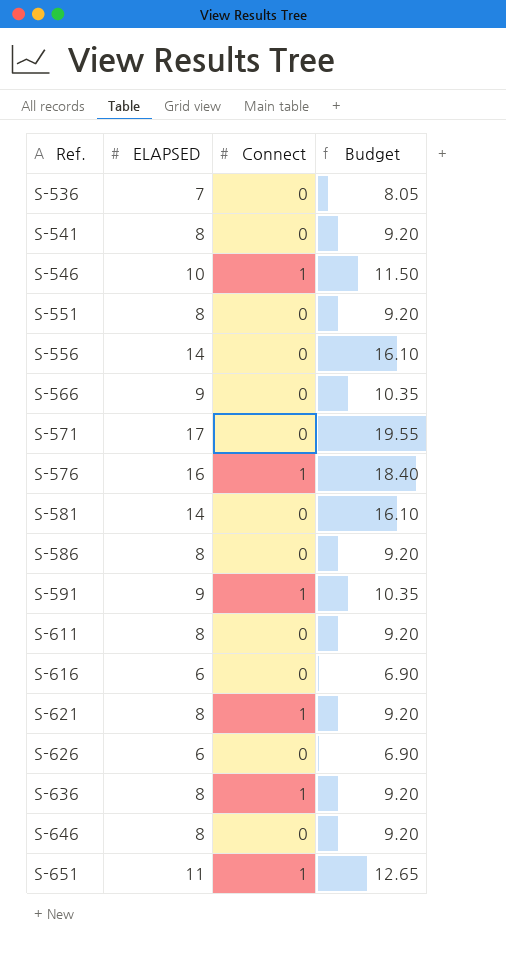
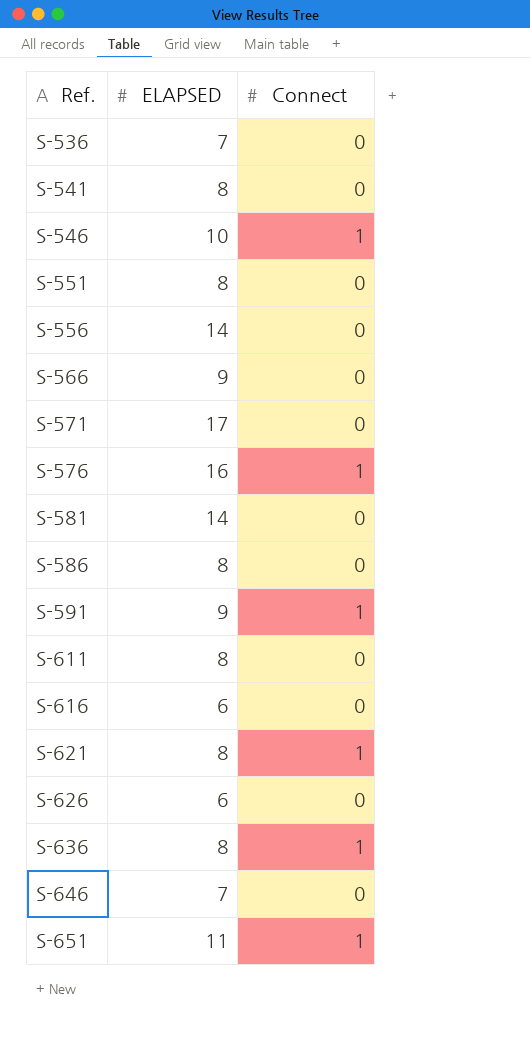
column Budget | formula: [ELAPSED] * 1.15 -> none
S-646 | ELAPSED: 8 -> 7

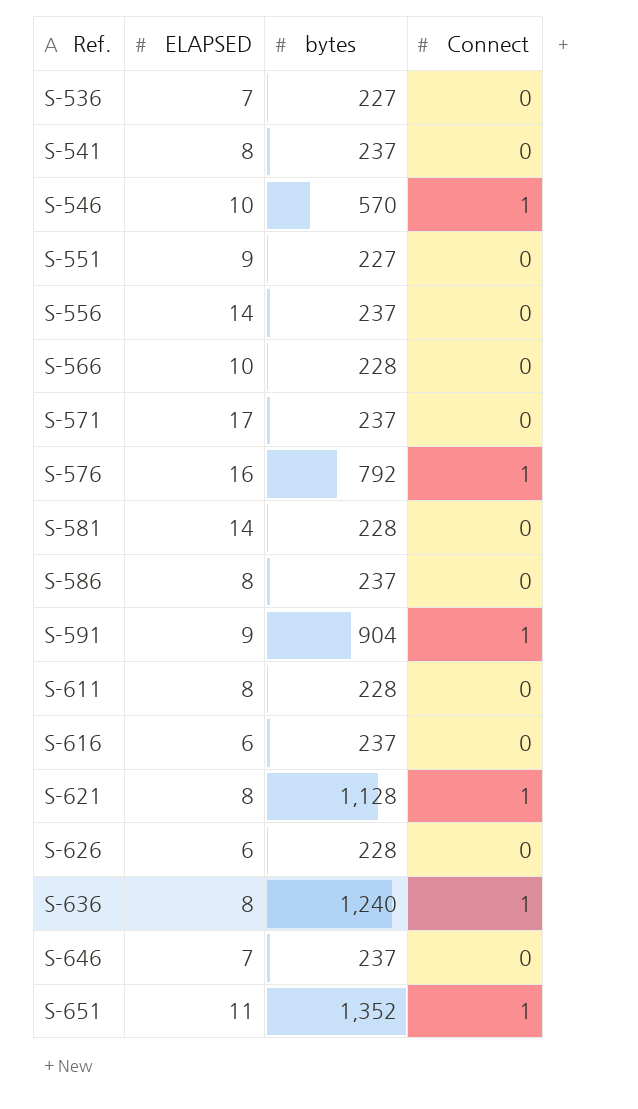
column bytes | position: none -> 3
S-551 | ELAPSED: 8 -> 9
S-566 | ELAPSED: 9 -> 10

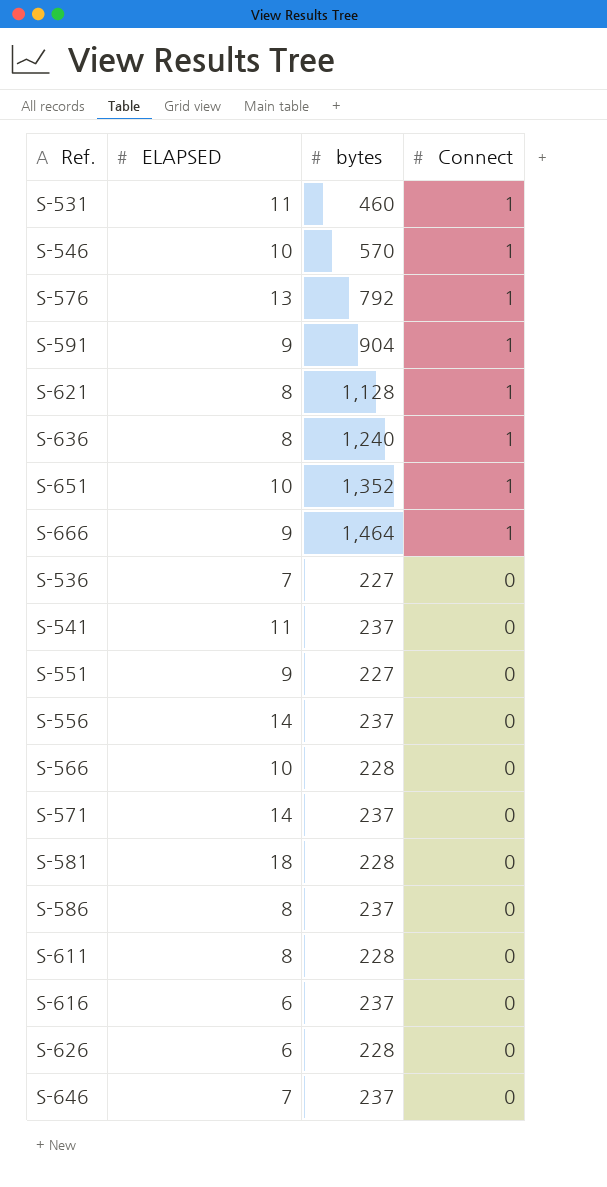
row order: Ref. ascending -> Connect descending
row S-531: none -> 11 | 460 | 1
S-576 | ELAPSED: 16 -> 13
S-651 | ELAPSED: 11 -> 10
row S-666: none -> 9 | 1,464 | 1
S-541 | ELAPSED: 8 -> 11
S-571 | ELAPSED: 17 -> 14
S-581 | ELAPSED: 14 -> 18

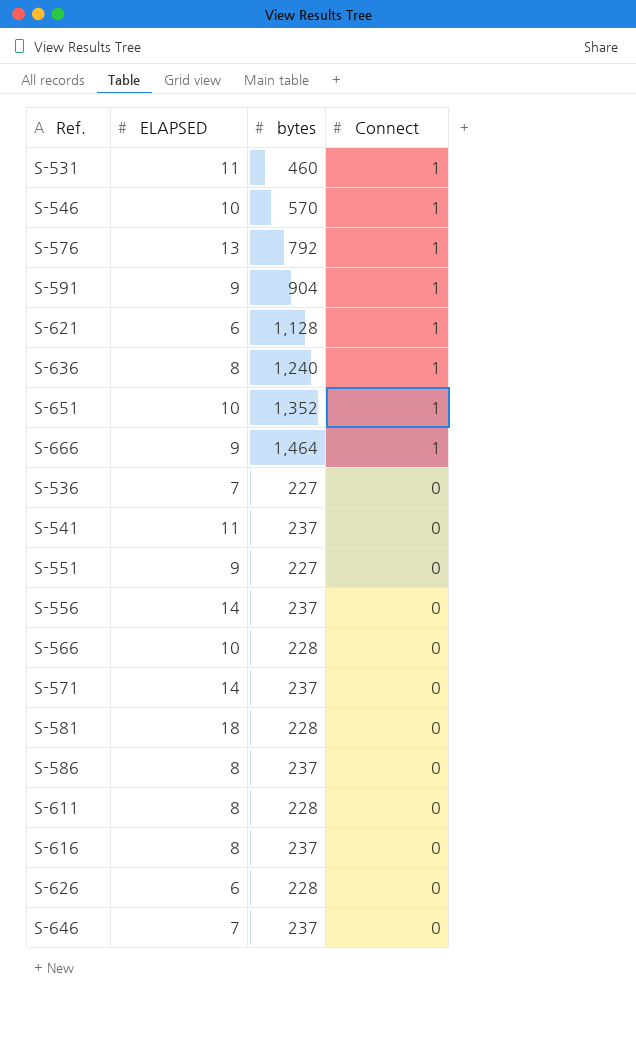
S-621 | ELAPSED: 8 -> 6
S-616 | ELAPSED: 6 -> 8

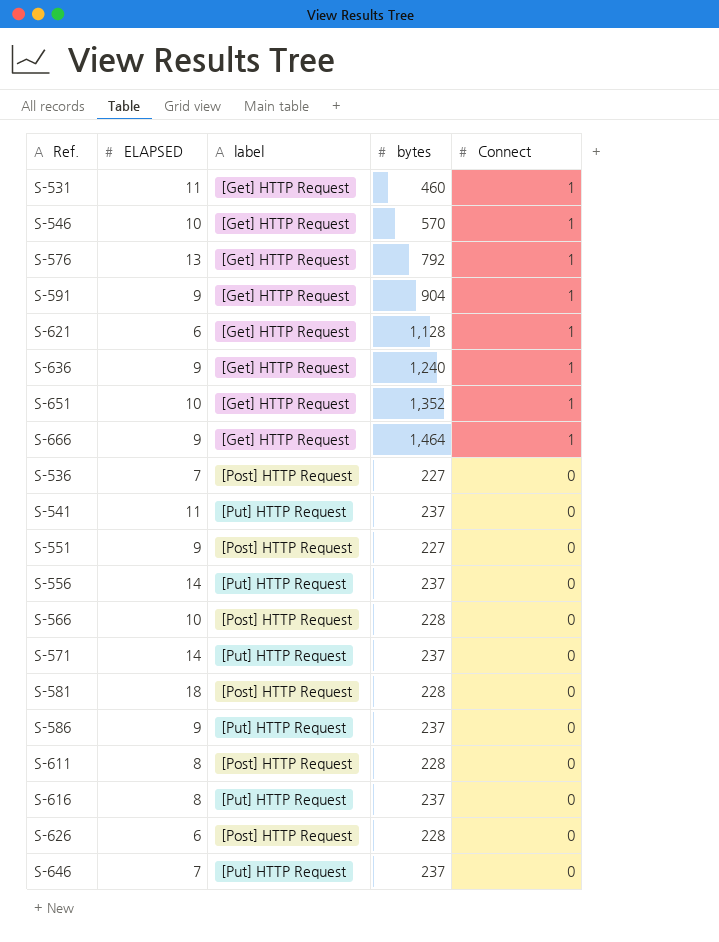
column label | position: none -> 3
S-636 | ELAPSED: 8 -> 9
S-586 | ELAPSED: 8 -> 9

